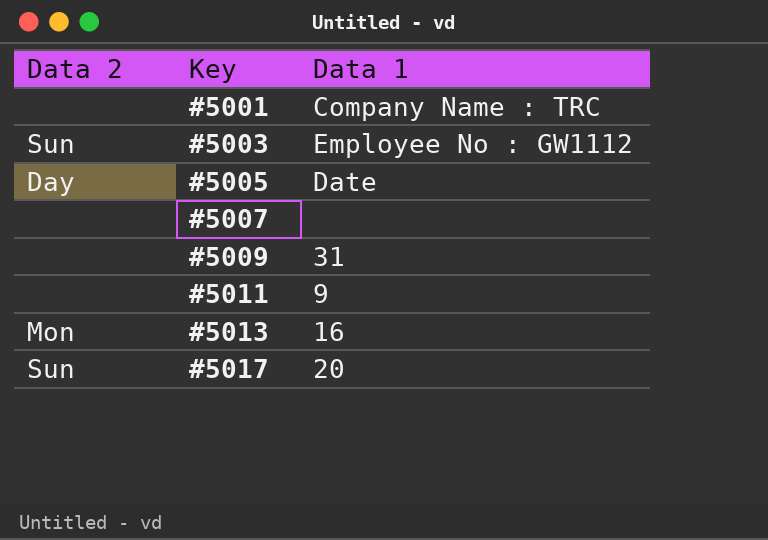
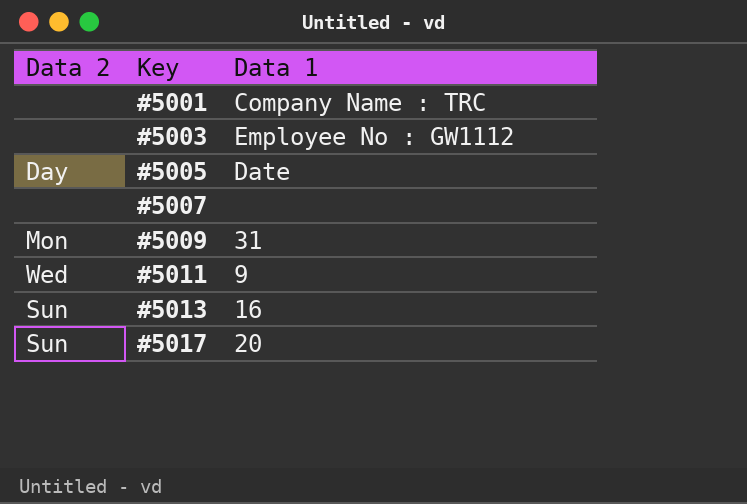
#5003 | Data 2: Sun -> none
#5009 | Data 2: none -> Mon
#5011 | Data 2: none -> Wed
#5013 | Data 2: Mon -> Sun

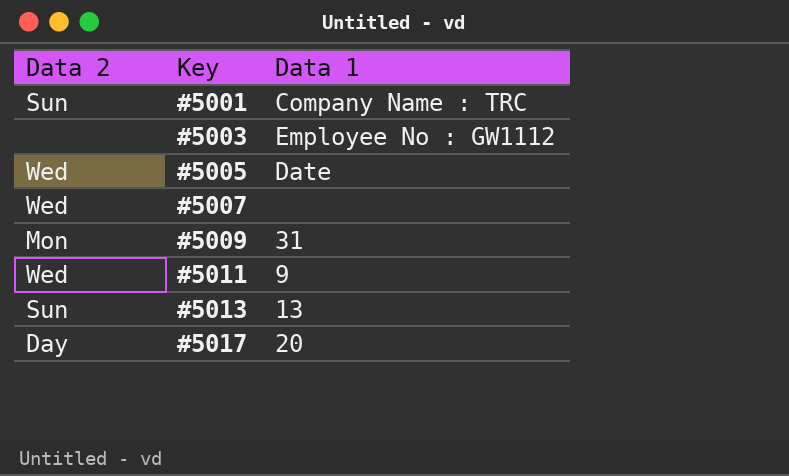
#5001 | Data 2: none -> Sun
#5005 | Data 2: Day -> Wed
#5007 | Data 2: none -> Wed
#5013 | Data 1: 16 -> 13
#5017 | Data 2: Sun -> Day

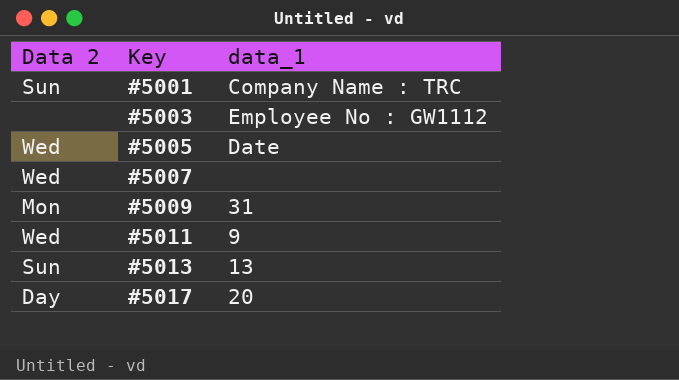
column name: Data 1 -> data_1

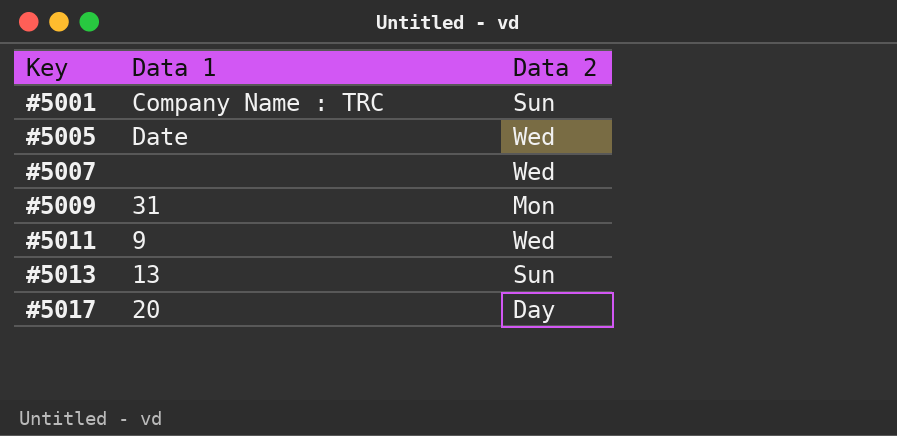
column name: data_1 -> Data 1
column Data 2 | position: 1 -> 3
row #5003: none | Employee No : GW1112 -> none

